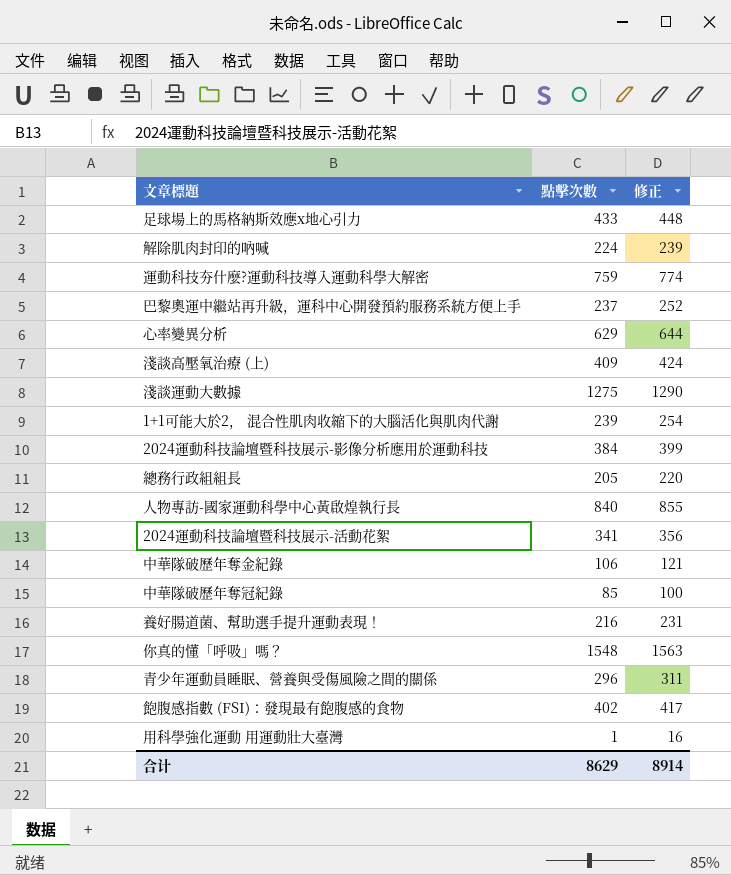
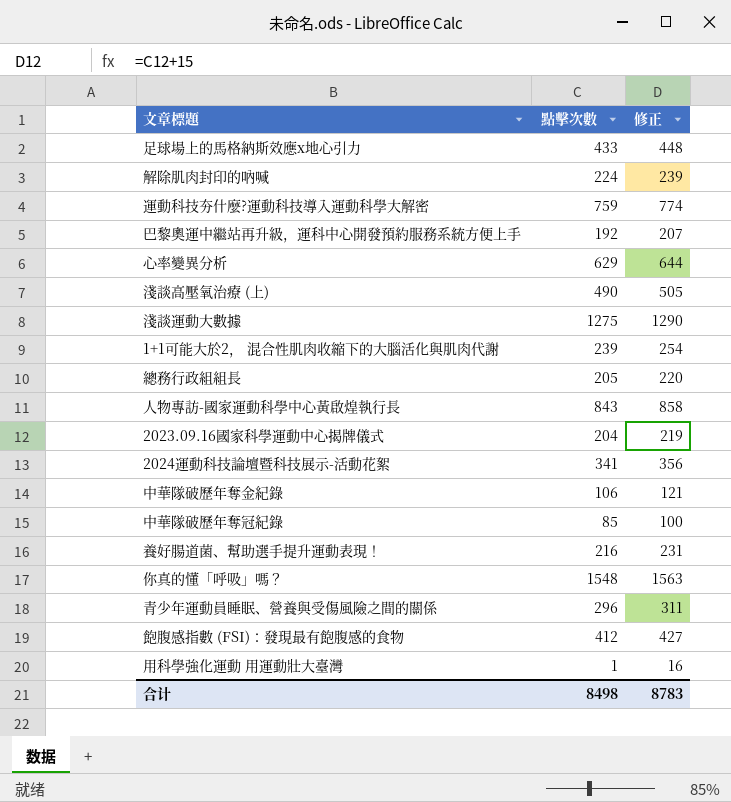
row 2024運動科技論壇暨科技展示-影像分析應用於運動科技: 384 | 399 -> none
巴黎奧運中繼站再升級，運科中心開發預約服務系統方便上手 | 點擊次數: 237 -> 192
巴黎奧運中繼站再升級，運科中心開發預約服務系統方便上手 | 修正: 252 -> 207
淺談高壓氧治療 (上) | 點擊次數: 409 -> 490
淺談高壓氧治療 (上) | 修正: 424 -> 505
人物專訪-國家運動科學中心黃啟煌執行長 | 點擊次數: 840 -> 843
人物專訪-國家運動科學中心黃啟煌執行長 | 修正: 855 -> 858
row 2023.09.16國家科學運動中心揭牌儀式: none -> 204 | 219
飽腹感指數 (FSI)：發現最有飽腹感的食物 | 點擊次數: 402 -> 412
飽腹感指數 (FSI)：發現最有飽腹感的食物 | 修正: 417 -> 427
合计 | 點擊次數: 8629 -> 8498
合计 | 修正: 8914 -> 8783

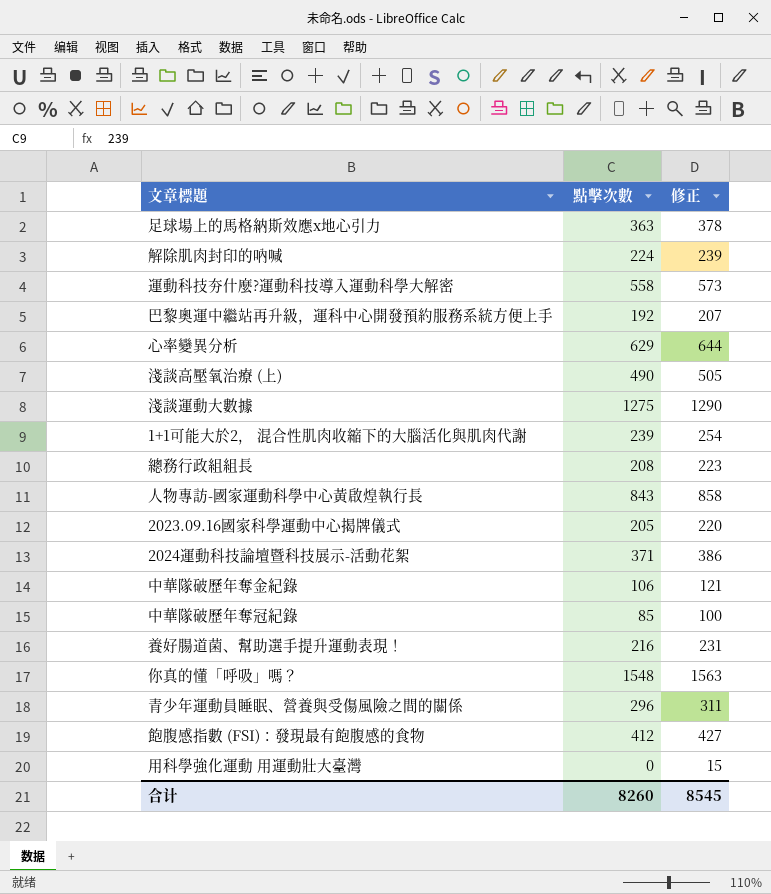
足球場上的馬格納斯效應x地心引力 | 點擊次數: 433 -> 363
足球場上的馬格納斯效應x地心引力 | 修正: 448 -> 378
運動科技夯什麼?運動科技導入運動科學大解密 | 點擊次數: 759 -> 558
運動科技夯什麼?運動科技導入運動科學大解密 | 修正: 774 -> 573
總務行政組組長 | 點擊次數: 205 -> 208
總務行政組組長 | 修正: 220 -> 223
2023.09.16國家科學運動中心揭牌儀式 | 點擊次數: 204 -> 205
2023.09.16國家科學運動中心揭牌儀式 | 修正: 219 -> 220
2024運動科技論壇暨科技展示-活動花絮 | 點擊次數: 341 -> 371
2024運動科技論壇暨科技展示-活動花絮 | 修正: 356 -> 386
用科學強化運動 用運動壯大臺灣 | 點擊次數: 1 -> 0
用科學強化運動 用運動壯大臺灣 | 修正: 16 -> 15
合计 | 點擊次數: 8498 -> 8260
合计 | 修正: 8783 -> 8545

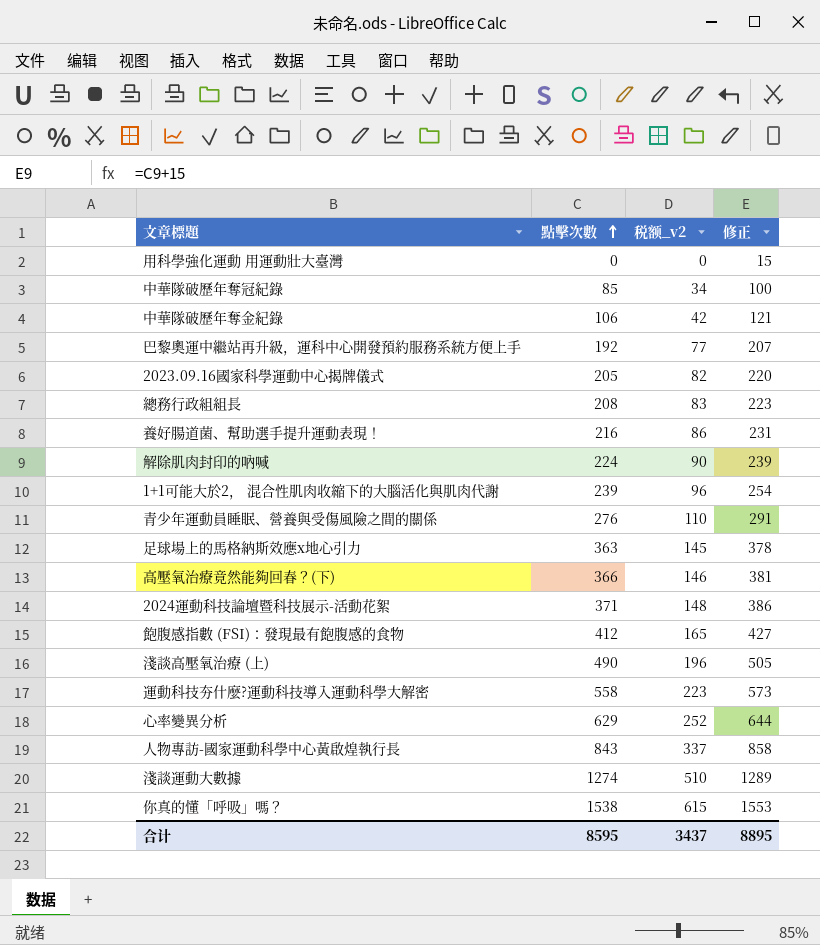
row order: none -> 點擊次數 ascending
column 税额_v2 | formula: none -> [點擊次數] * 0.4
青少年運動員睡眠、營養與受傷風險之間的關係 | 點擊次數: 296 -> 276
青少年運動員睡眠、營養與受傷風險之間的關係 | 修正: 311 -> 291
row 高壓氧治療竟然能夠回春？(下): none -> 366 | 146 | 381
淺談運動大數據 | 點擊次數: 1275 -> 1274
淺談運動大數據 | 修正: 1290 -> 1289
你真的懂「呼吸」嗎？ | 點擊次數: 1548 -> 1538
你真的懂「呼吸」嗎？ | 修正: 1563 -> 1553
合计 | 點擊次數: 8260 -> 8595
合计 | 修正: 8545 -> 8895

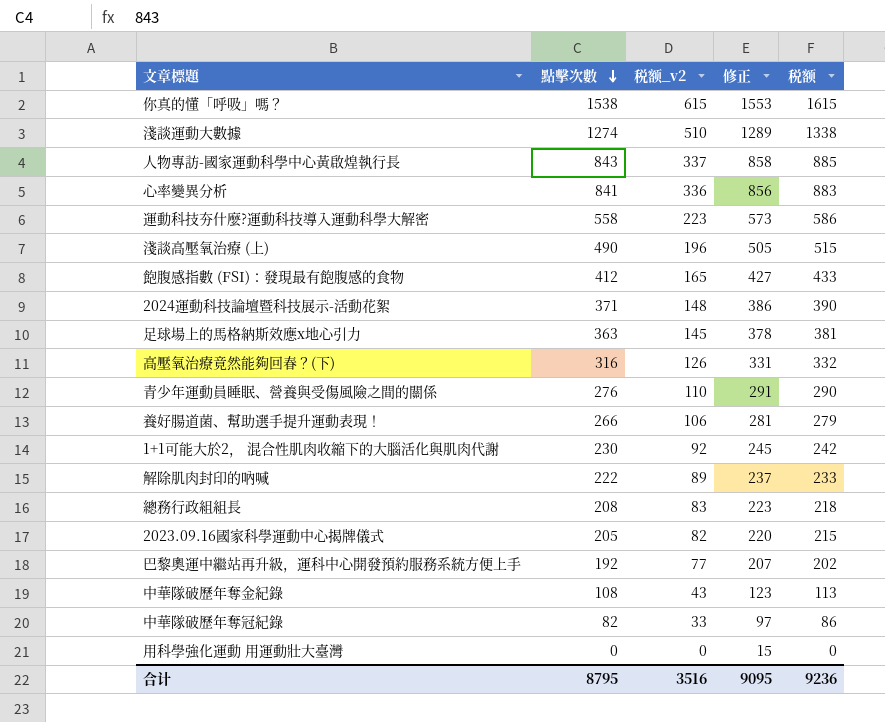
row order: 點擊次數 ascending -> 點擊次數 descending
column 税额 | formula: none -> [點擊次數] * 1.05
心率變異分析 | 點擊次數: 629 -> 841
心率變異分析 | 税额_v2: 252 -> 336
心率變異分析 | 修正: 644 -> 856
高壓氧治療竟然能夠回春？(下) | 點擊次數: 366 -> 316
高壓氧治療竟然能夠回春？(下) | 税额_v2: 146 -> 126
高壓氧治療竟然能夠回春？(下) | 修正: 381 -> 331
養好腸道菌、幫助選手提升運動表現！ | 點擊次數: 216 -> 266
養好腸道菌、幫助選手提升運動表現！ | 税额_v2: 86 -> 106
養好腸道菌、幫助選手提升運動表現！ | 修正: 231 -> 281
1+1可能大於2， 混合性肌肉收縮下的大腦活化與肌肉代謝 | 點擊次數: 239 -> 230
1+1可能大於2， 混合性肌肉收縮下的大腦活化與肌肉代謝 | 税额_v2: 96 -> 92
1+1可能大於2， 混合性肌肉收縮下的大腦活化與肌肉代謝 | 修正: 254 -> 245
解除肌肉封印的吶喊 | 點擊次數: 224 -> 222
解除肌肉封印的吶喊 | 税额_v2: 90 -> 89
解除肌肉封印的吶喊 | 修正: 239 -> 237
中華隊破歷年奪金紀錄 | 點擊次數: 106 -> 108
中華隊破歷年奪金紀錄 | 税额_v2: 42 -> 43
中華隊破歷年奪金紀錄 | 修正: 121 -> 123
中華隊破歷年奪冠紀錄 | 點擊次數: 85 -> 82
中華隊破歷年奪冠紀錄 | 税额_v2: 34 -> 33
中華隊破歷年奪冠紀錄 | 修正: 100 -> 97
合计 | 點擊次數: 8595 -> 8795
合计 | 税额_v2: 3437 -> 3516
合计 | 修正: 8895 -> 9095

